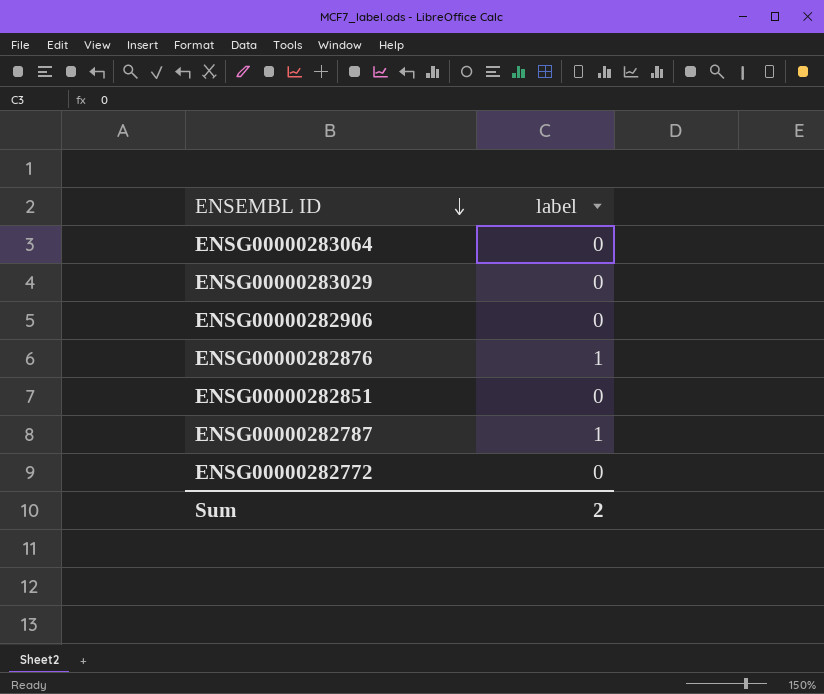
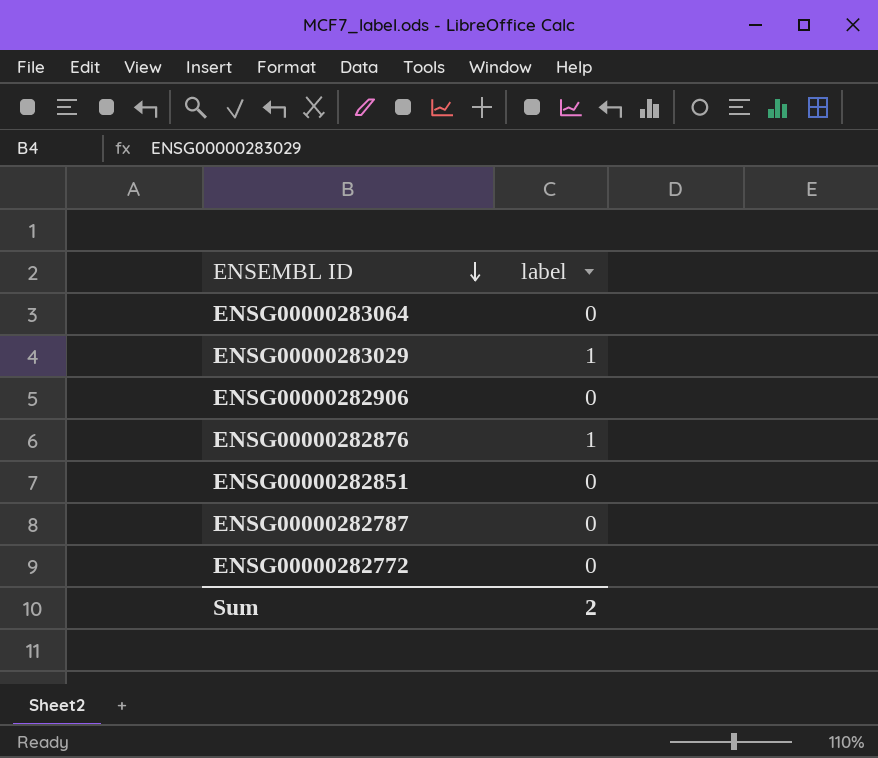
ENSG00000283029 | label: 0 -> 1
ENSG00000282787 | label: 1 -> 0

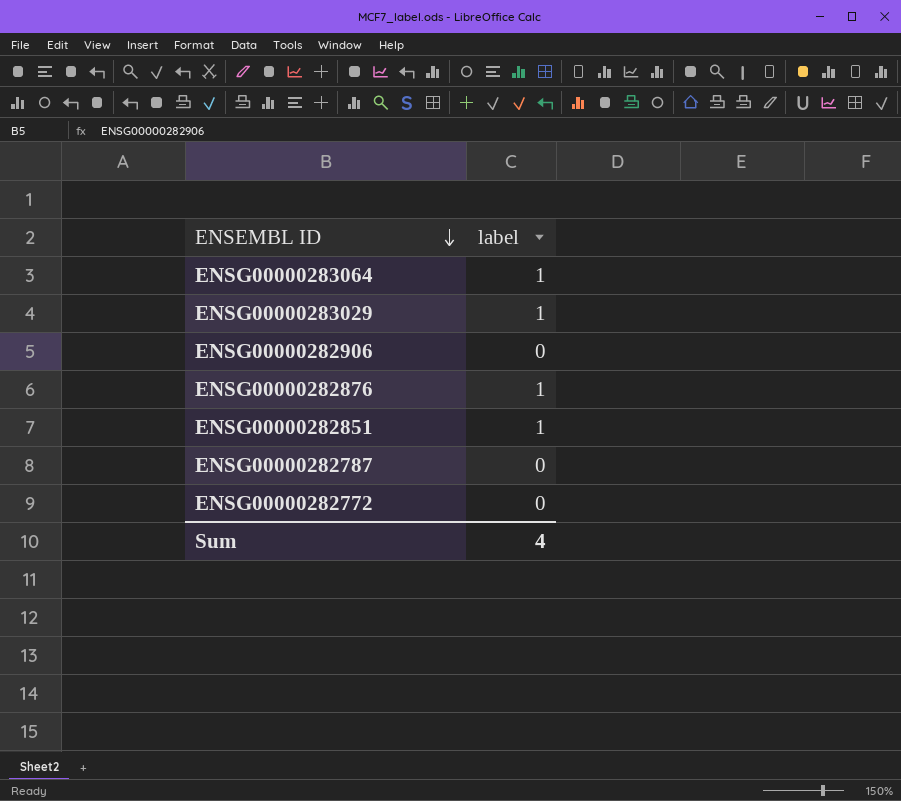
ENSG00000283064 | label: 0 -> 1
ENSG00000282851 | label: 0 -> 1
Sum | label: 2 -> 4

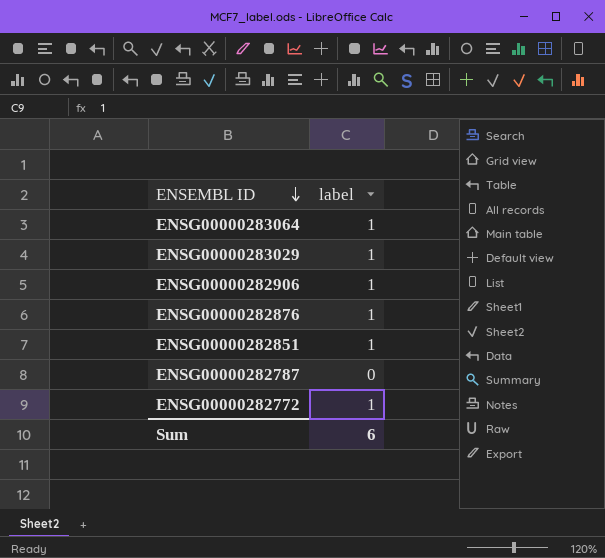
ENSG00000282906 | label: 0 -> 1
ENSG00000282772 | label: 0 -> 1
Sum | label: 4 -> 6

